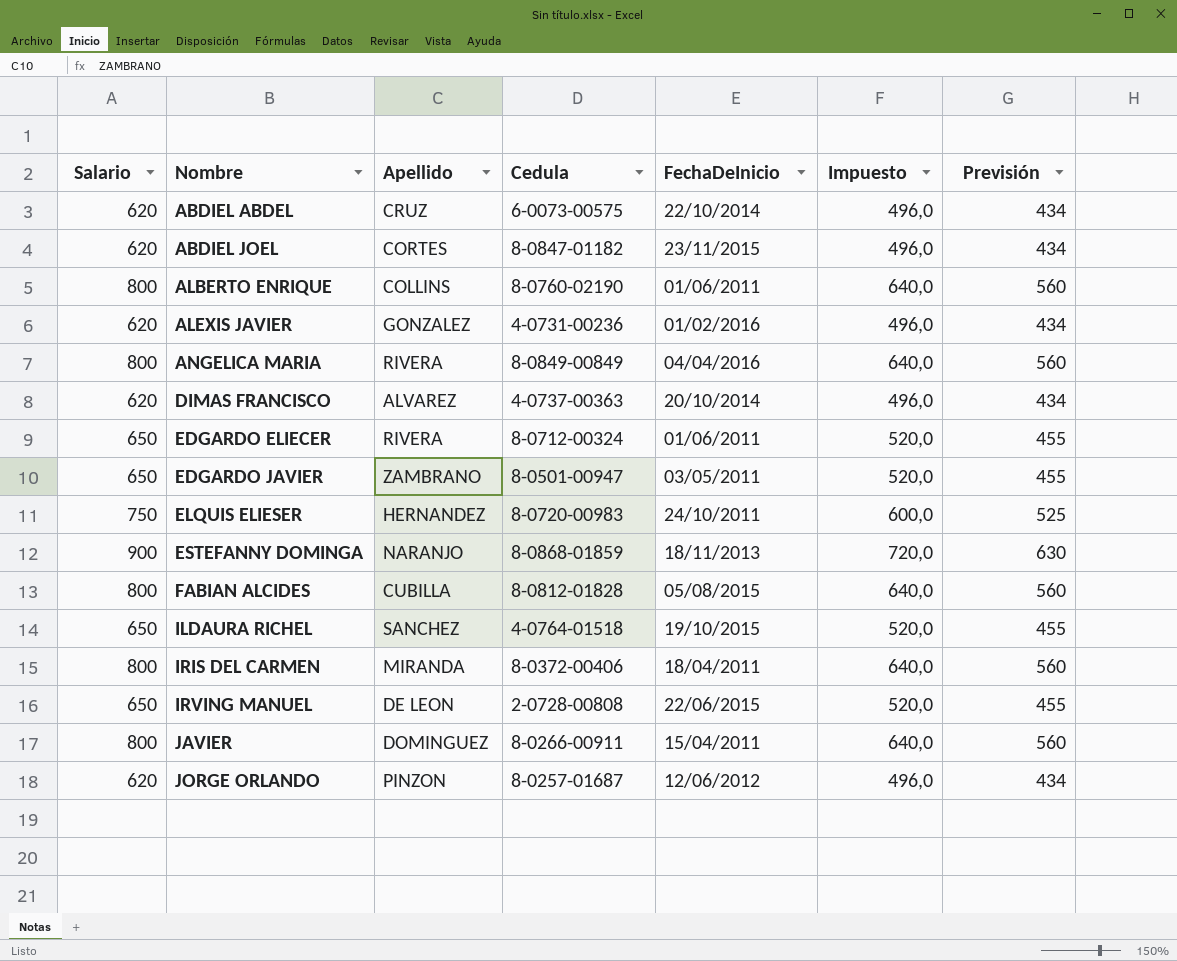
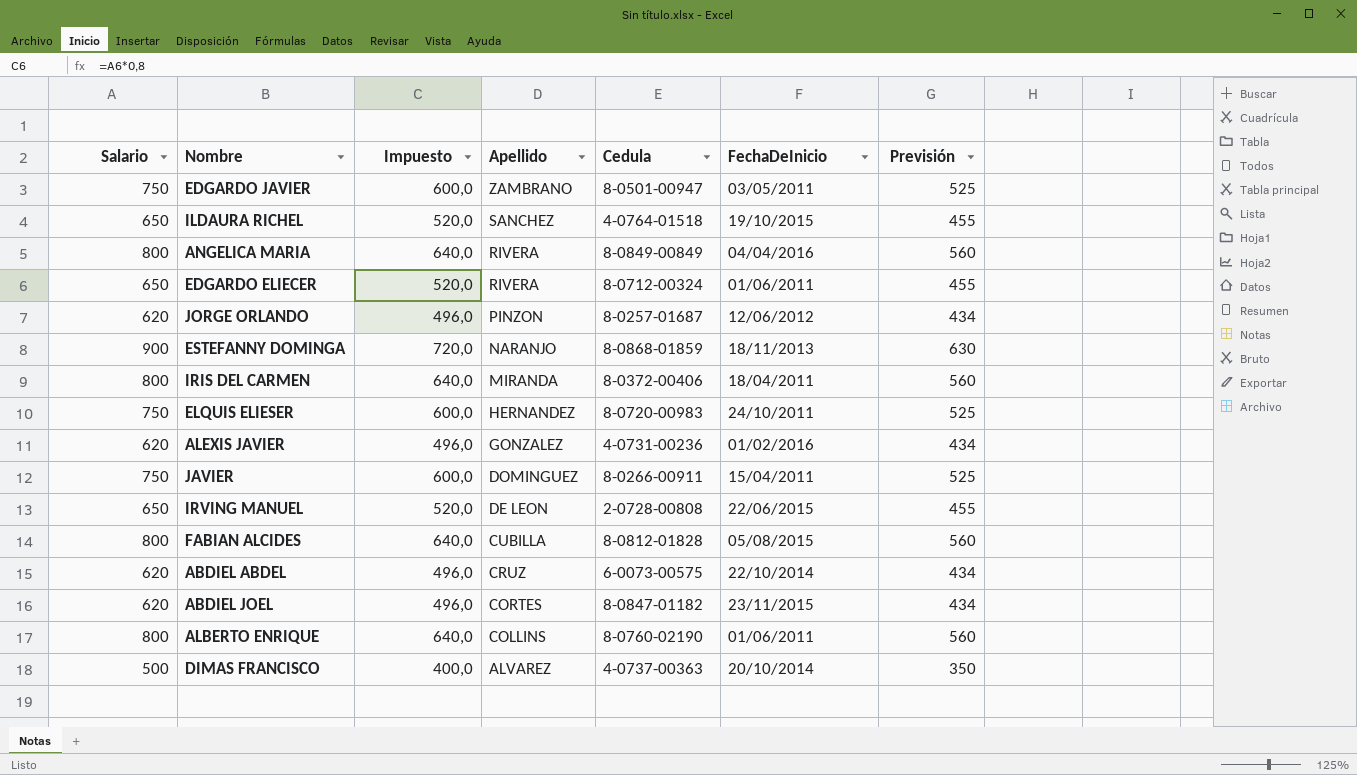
row order: Nombre ascending -> Apellido descending
column Impuesto | position: 6 -> 3
EDGARDO JAVIER | Salario: 650 -> 750
EDGARDO JAVIER | Impuesto: 520,0 -> 600,0
EDGARDO JAVIER | Previsión: 455 -> 525
JAVIER | Salario: 800 -> 750
JAVIER | Impuesto: 640,0 -> 600,0
JAVIER | Previsión: 560 -> 525
DIMAS FRANCISCO | Salario: 620 -> 500
DIMAS FRANCISCO | Impuesto: 496,0 -> 400,0
DIMAS FRANCISCO | Previsión: 434 -> 350

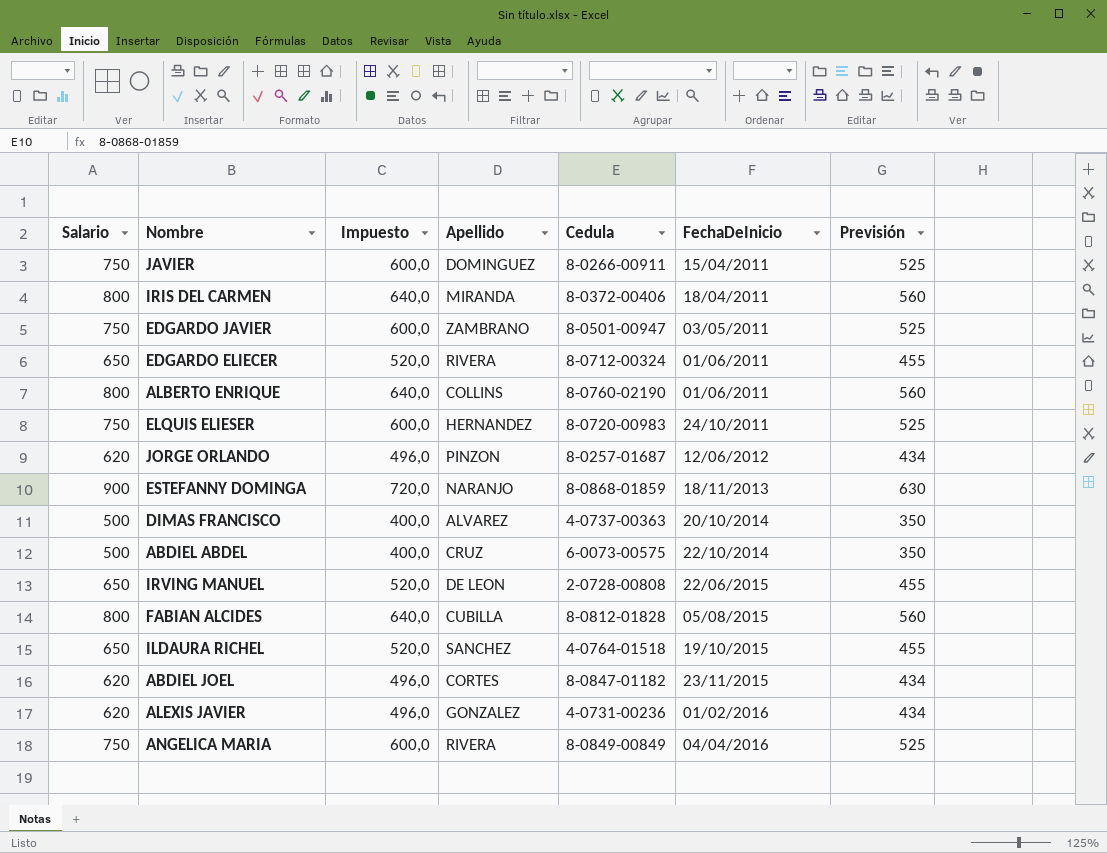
row order: Apellido descending -> FechaDeInicio ascending
ABDIEL ABDEL | Salario: 620 -> 500
ABDIEL ABDEL | Impuesto: 496,0 -> 400,0
ABDIEL ABDEL | Previsión: 434 -> 350
ANGELICA MARIA | Salario: 800 -> 750
ANGELICA MARIA | Impuesto: 640,0 -> 600,0
ANGELICA MARIA | Previsión: 560 -> 525

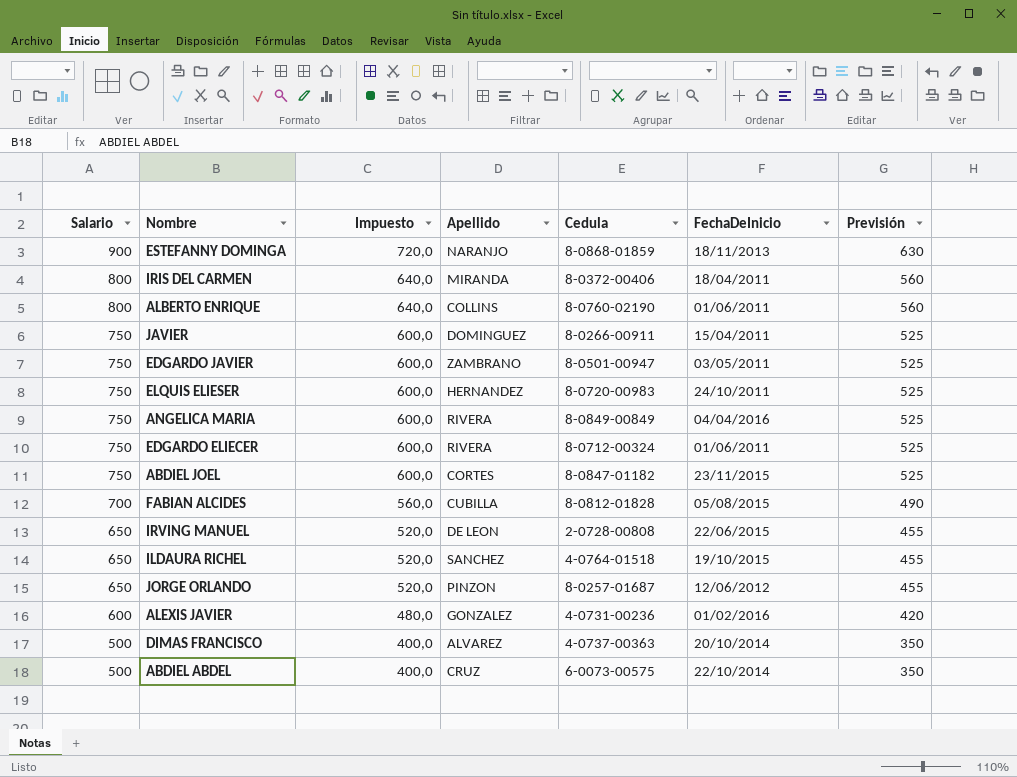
row order: FechaDeInicio ascending -> Salario descending
EDGARDO ELIECER | Salario: 650 -> 750
EDGARDO ELIECER | Impuesto: 520,0 -> 600,0
EDGARDO ELIECER | Previsión: 455 -> 525
ABDIEL JOEL | Salario: 620 -> 750
ABDIEL JOEL | Impuesto: 496,0 -> 600,0
ABDIEL JOEL | Previsión: 434 -> 525
FABIAN ALCIDES | Salario: 800 -> 700
FABIAN ALCIDES | Impuesto: 640,0 -> 560,0
FABIAN ALCIDES | Previsión: 560 -> 490
JORGE ORLANDO | Salario: 620 -> 650
JORGE ORLANDO | Impuesto: 496,0 -> 520,0
JORGE ORLANDO | Previsión: 434 -> 455
ALEXIS JAVIER | Salario: 620 -> 600
ALEXIS JAVIER | Impuesto: 496,0 -> 480,0
ALEXIS JAVIER | Previsión: 434 -> 420

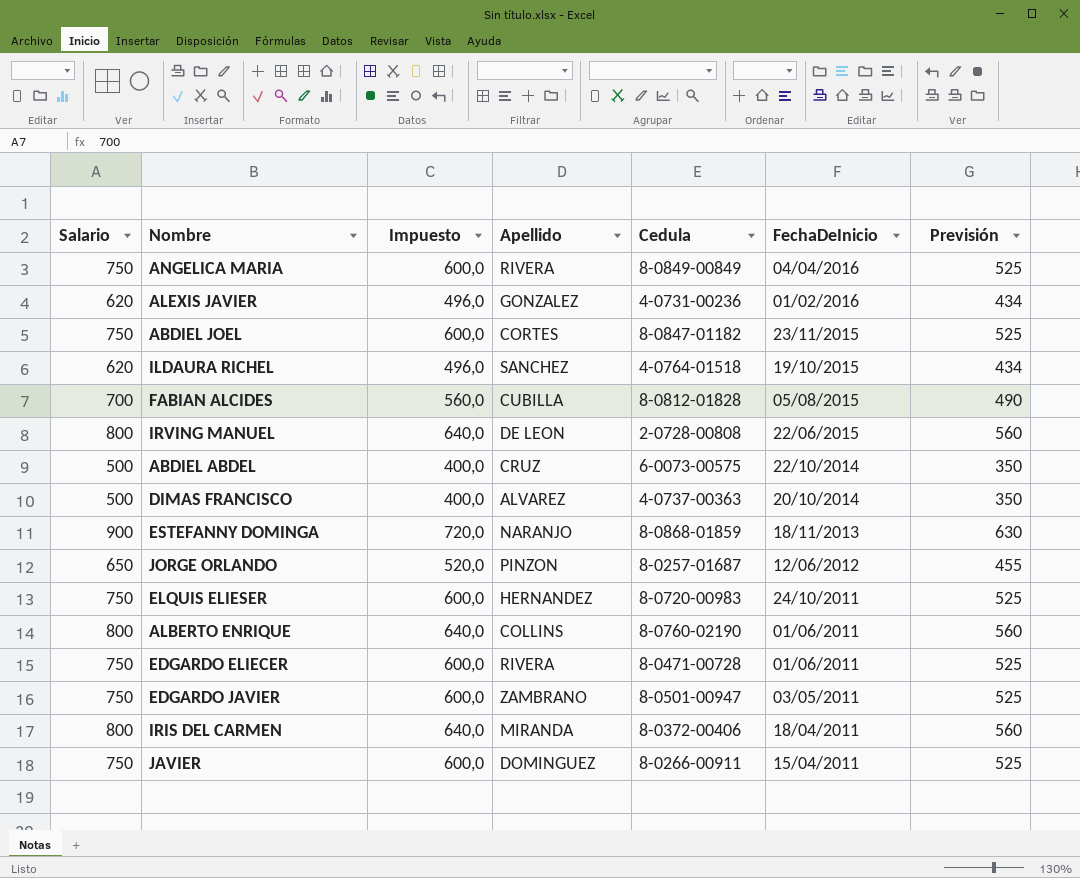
row order: Salario descending -> FechaDeInicio descending
ALEXIS JAVIER | Salario: 600 -> 620
ALEXIS JAVIER | Impuesto: 480,0 -> 496,0
ALEXIS JAVIER | Previsión: 420 -> 434
ILDAURA RICHEL | Salario: 650 -> 620
ILDAURA RICHEL | Impuesto: 520,0 -> 496,0
ILDAURA RICHEL | Previsión: 455 -> 434
IRVING MANUEL | Salario: 650 -> 800
IRVING MANUEL | Impuesto: 520,0 -> 640,0
IRVING MANUEL | Previsión: 455 -> 560
EDGARDO ELIECER | Cedula: 8-0712-00324 -> 8-0471-00728

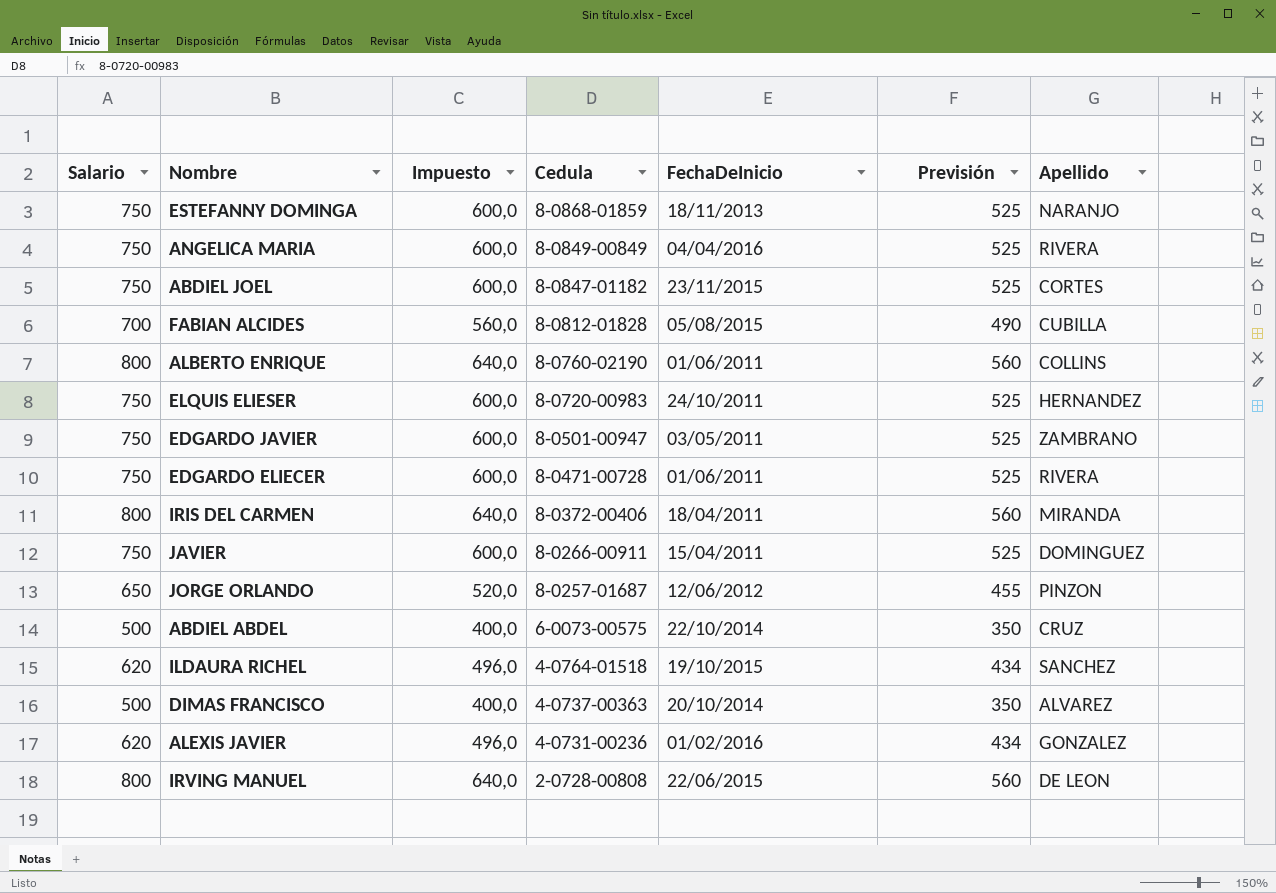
row order: FechaDeInicio descending -> Cedula descending
column Apellido | position: 4 -> 7
ESTEFANNY DOMINGA | Salario: 900 -> 750
ESTEFANNY DOMINGA | Impuesto: 720,0 -> 600,0
ESTEFANNY DOMINGA | Previsión: 630 -> 525

